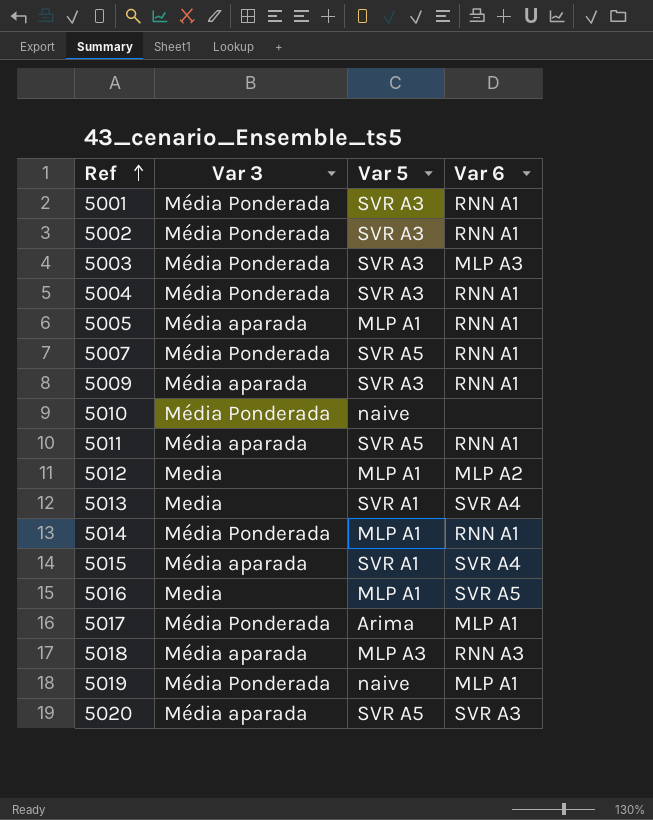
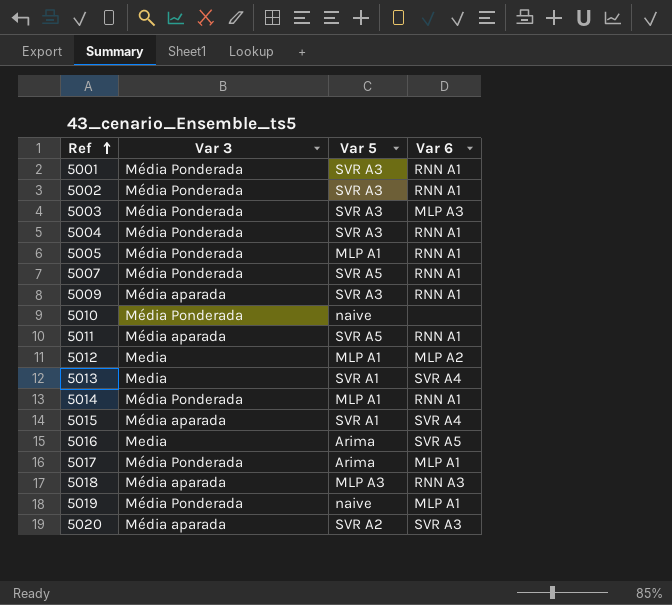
5005 | Var 3: Média aparada -> Média Ponderada
5016 | Var 5: MLP A1 -> Arima
5020 | Var 5: SVR A5 -> SVR A2

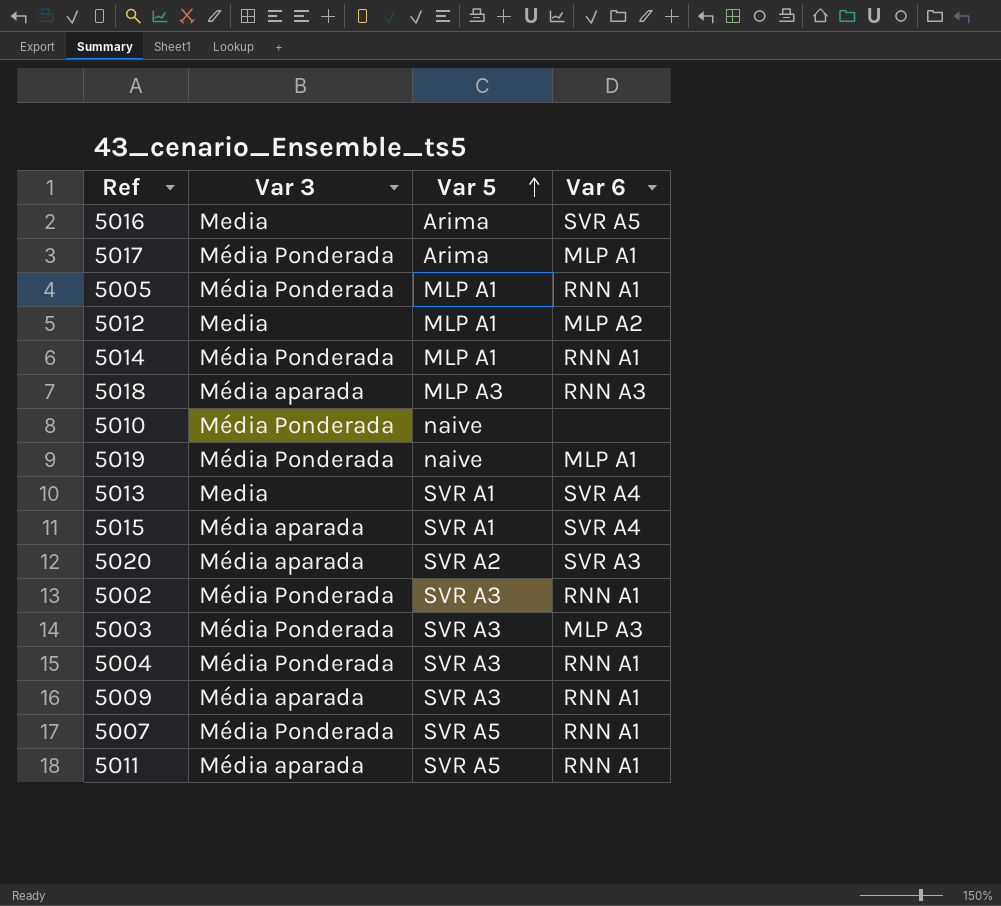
row order: Ref ascending -> Var 5 ascending
row 5001: Média Ponderada | SVR A3 | RNN A1 -> none

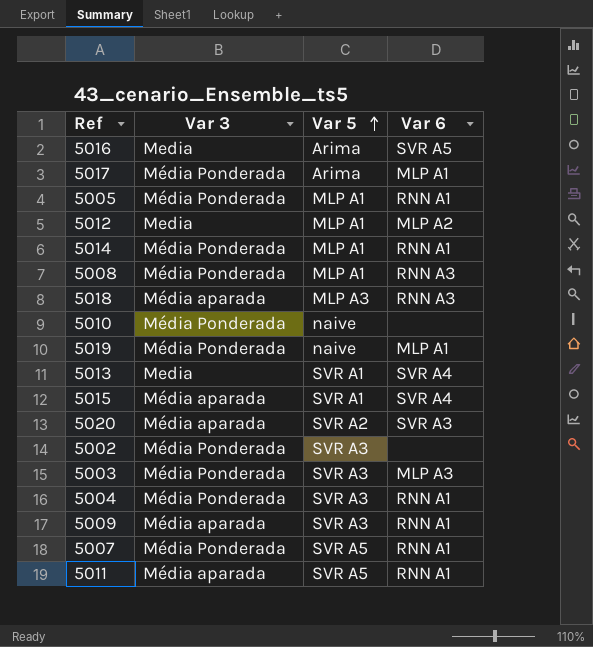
row 5008: none -> Média Ponderada | MLP A1 | RNN A3
5002 | Var 6: RNN A1 -> none

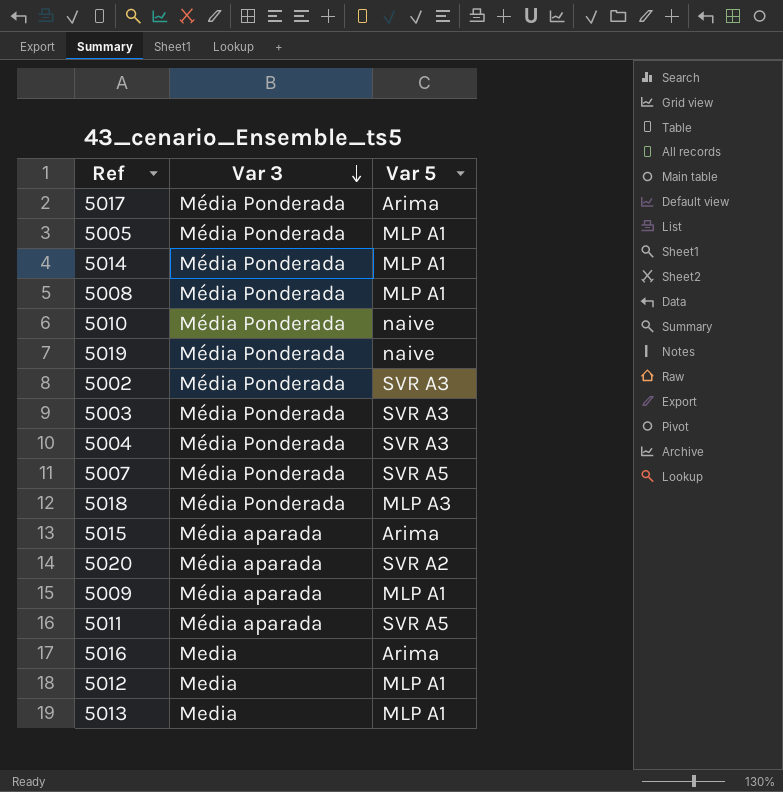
row order: Var 5 ascending -> Var 3 descending
column Var 6 | position: 4 -> none
5018 | Var 3: Média aparada -> Média Ponderada
5015 | Var 5: SVR A1 -> Arima
5009 | Var 5: SVR A3 -> MLP A1
5013 | Var 5: SVR A1 -> MLP A1

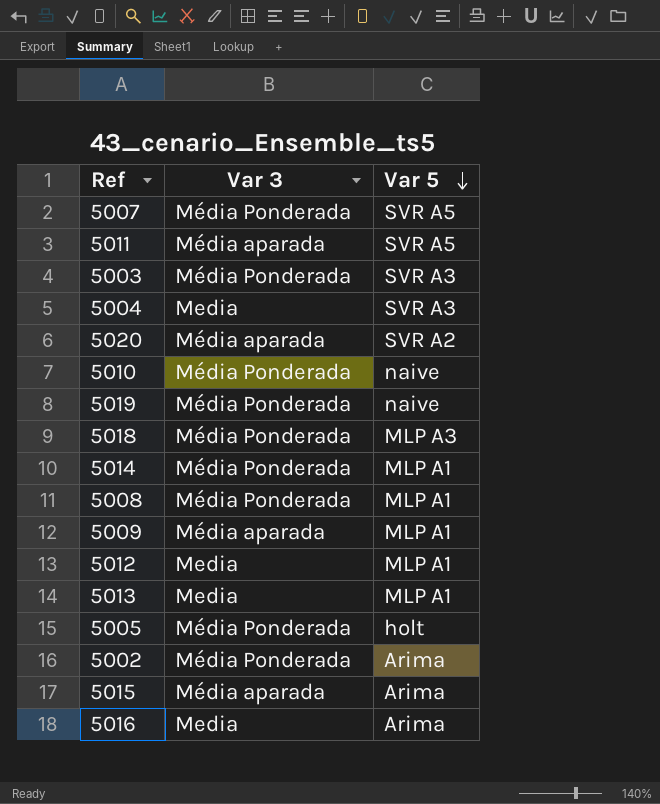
row order: Var 3 descending -> Var 5 descending
row 5017: Média Ponderada | Arima -> none
5004 | Var 3: Média Ponderada -> Media
5005 | Var 5: MLP A1 -> holt
5002 | Var 5: SVR A3 -> Arima

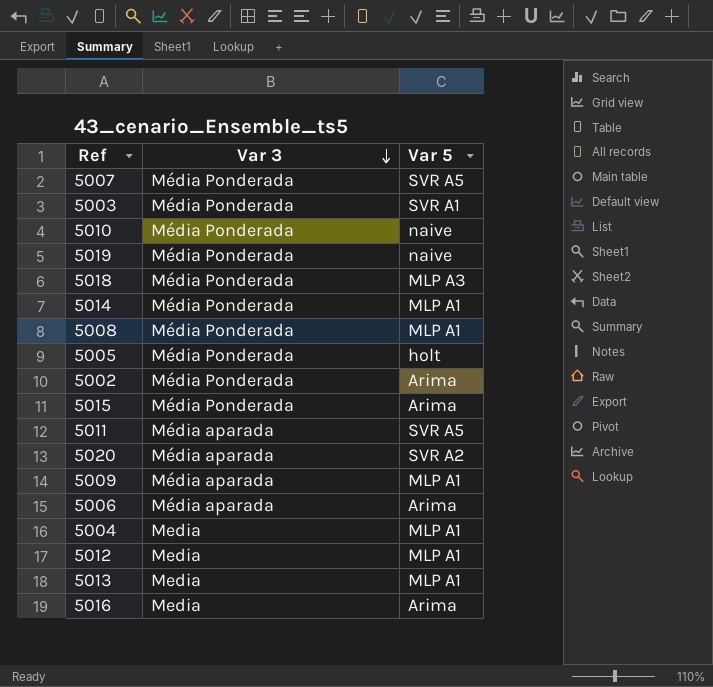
row order: Var 5 descending -> Var 3 descending
5003 | Var 5: SVR A3 -> SVR A1
5015 | Var 3: Média aparada -> Média Ponderada
row 5006: none -> Média aparada | Arima
5004 | Var 5: SVR A3 -> MLP A1

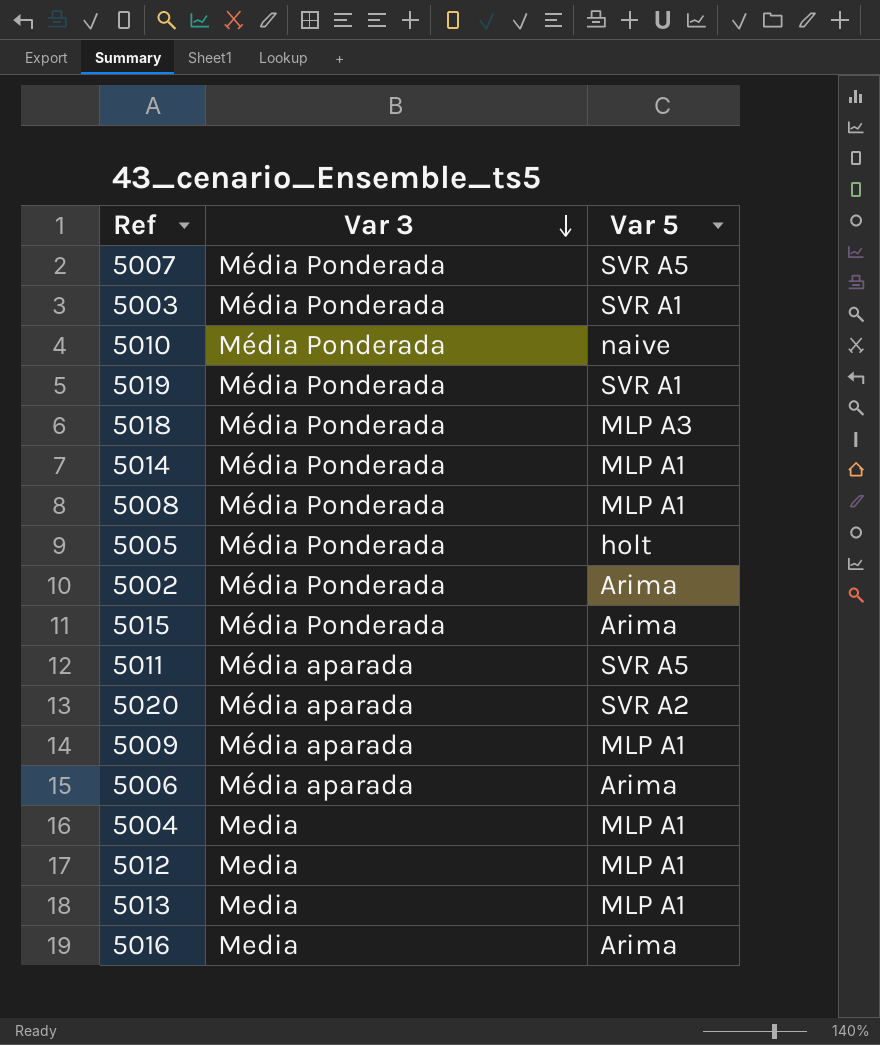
5019 | Var 5: naive -> SVR A1

